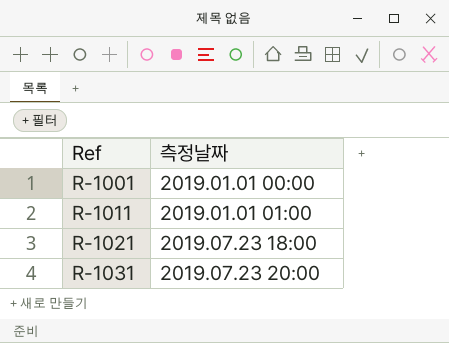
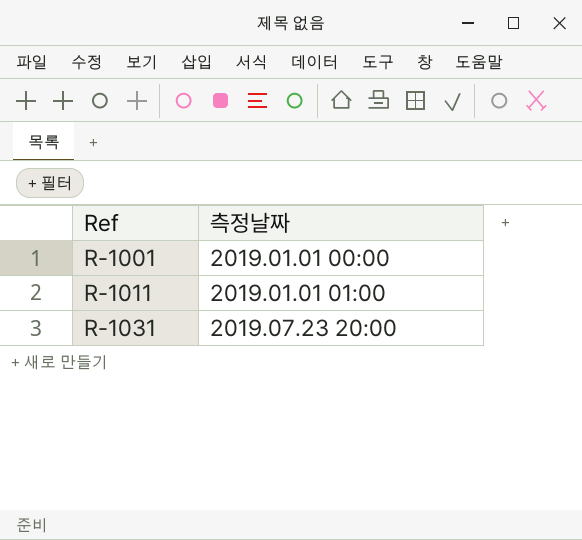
row R-1021: 2019.07.23 18:00 -> none

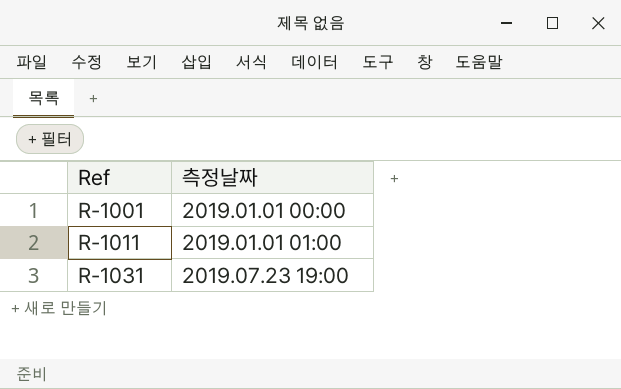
R-1031 | 측정날짜: 2019.07.23 20:00 -> 2019.07.23 19:00

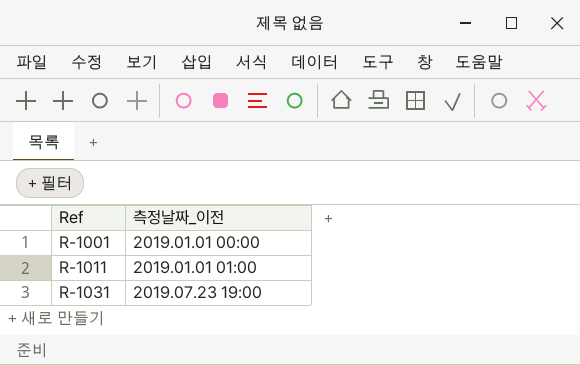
column name: 측정날짜 -> 측정날짜_이전

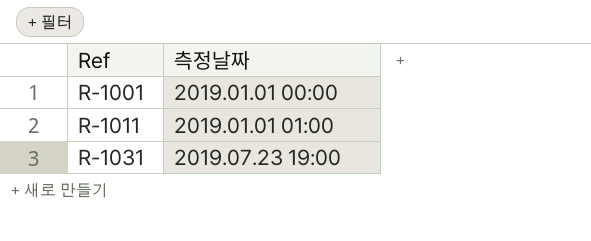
column name: 측정날짜_이전 -> 측정날짜

